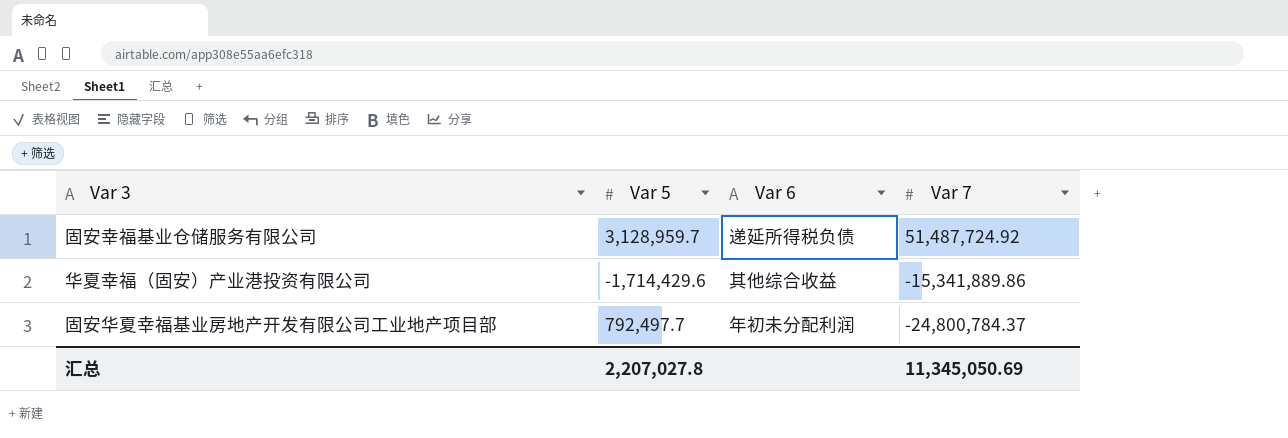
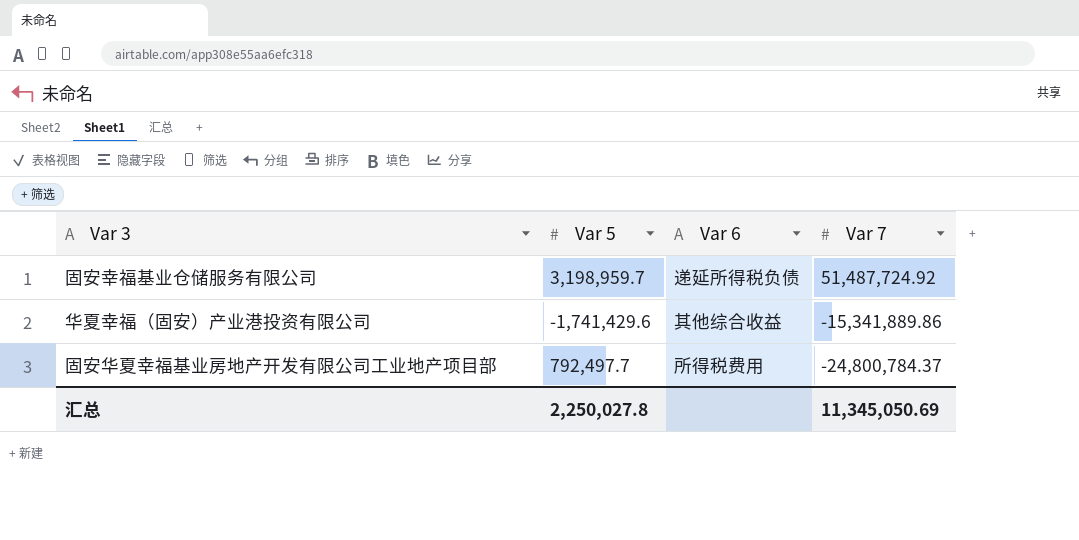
固安幸福基业仓储服务有限公司 | Var 5: 3,128,959.7 -> 3,198,959.7
华夏幸福（固安）产业港投资有限公司 | Var 5: -1,714,429.6 -> -1,741,429.6
固安华夏幸福基业房地产开发有限公司工业地产项目部 | Var 6: 年初未分配利润 -> 所得税费用
汇总 | Var 5: 2,207,027.8 -> 2,250,027.8

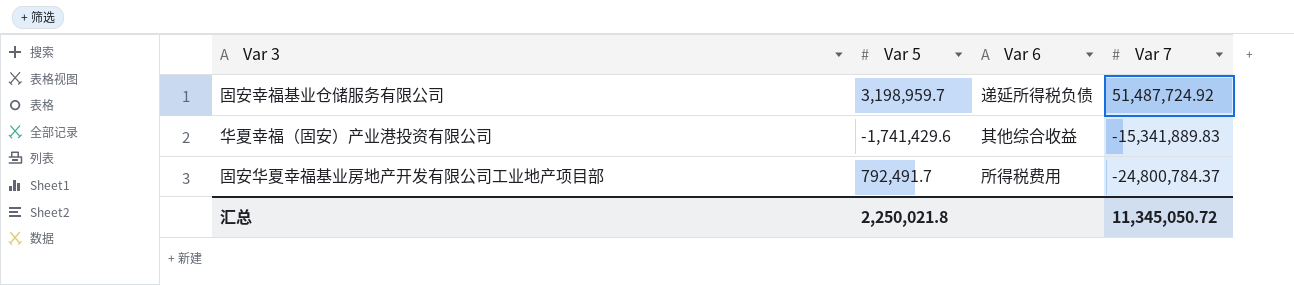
华夏幸福（固安）产业港投资有限公司 | Var 7: -15,341,889.86 -> -15,341,889.83
固安华夏幸福基业房地产开发有限公司工业地产项目部 | Var 5: 792,497.7 -> 792,491.7
汇总 | Var 5: 2,250,027.8 -> 2,250,021.8
汇总 | Var 7: 11,345,050.69 -> 11,345,050.72

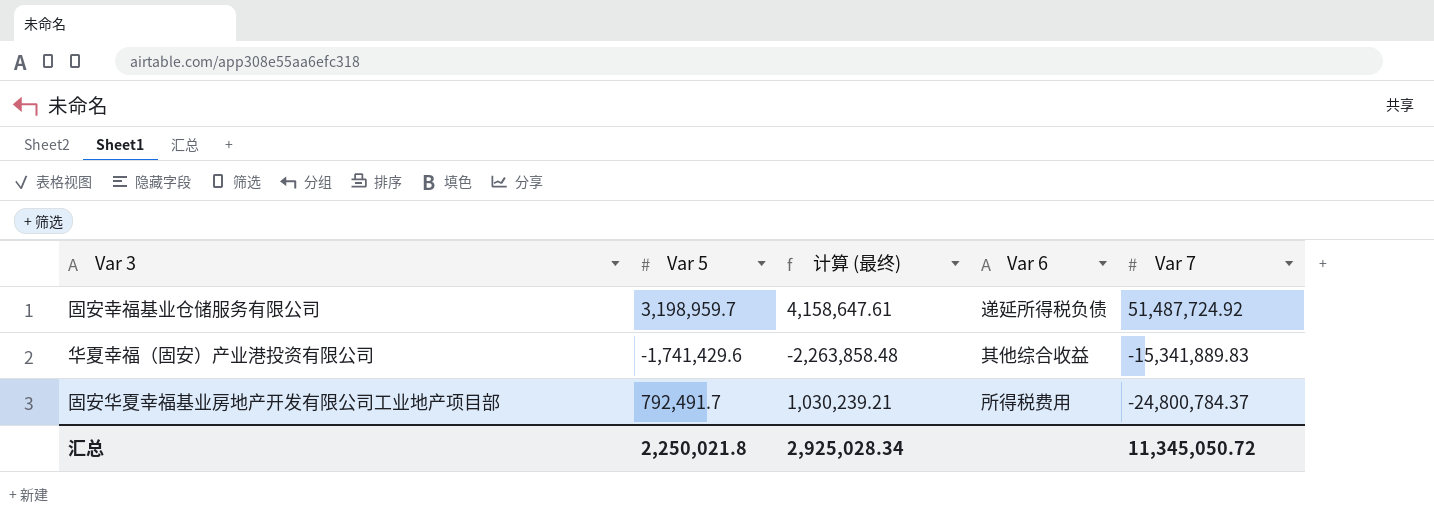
column 计算 (最终) | formula: none -> [Var 5] * 1.3

